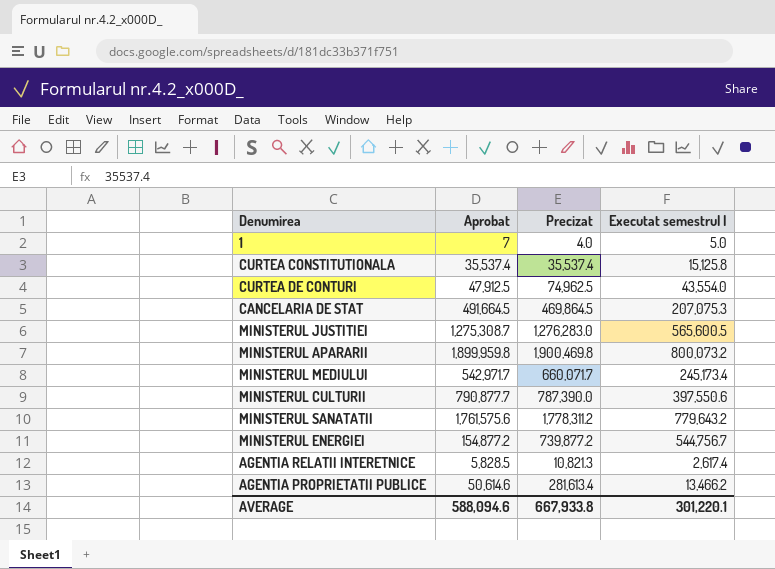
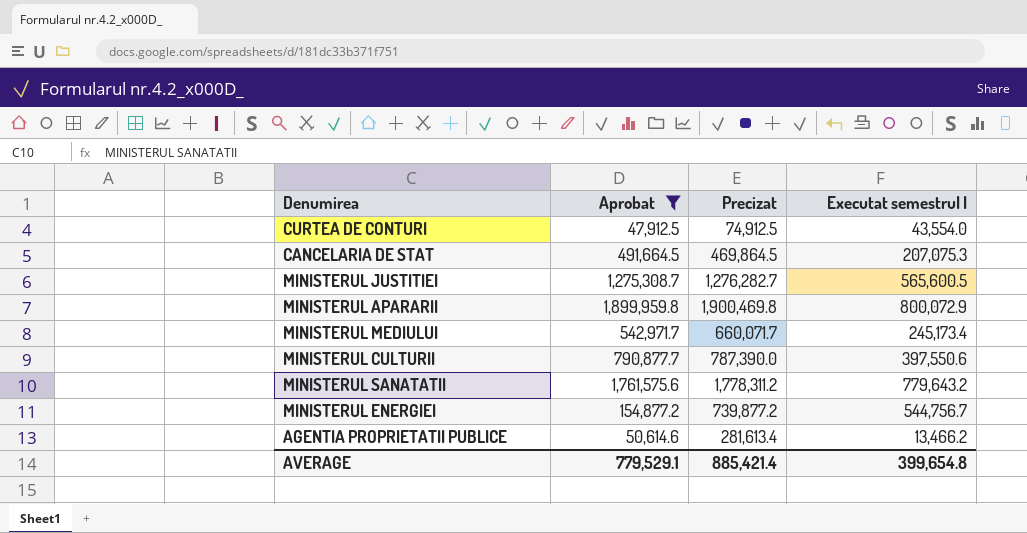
filter: none -> Aprobat >= 47,912.5
CURTEA DE CONTURI | Precizat: 74,962.5 -> 74,912.5
MINISTERUL JUSTITIEI | Precizat: 1,276,283.0 -> 1,276,282.7
MINISTERUL APARARII | Executat semestrul I: 800,073.2 -> 800,072.9
AVERAGE | Aprobat: 588,094.6 -> 779,529.1
AVERAGE | Precizat: 667,933.8 -> 885,421.4
AVERAGE | Executat semestrul I: 301,220.1 -> 399,654.8

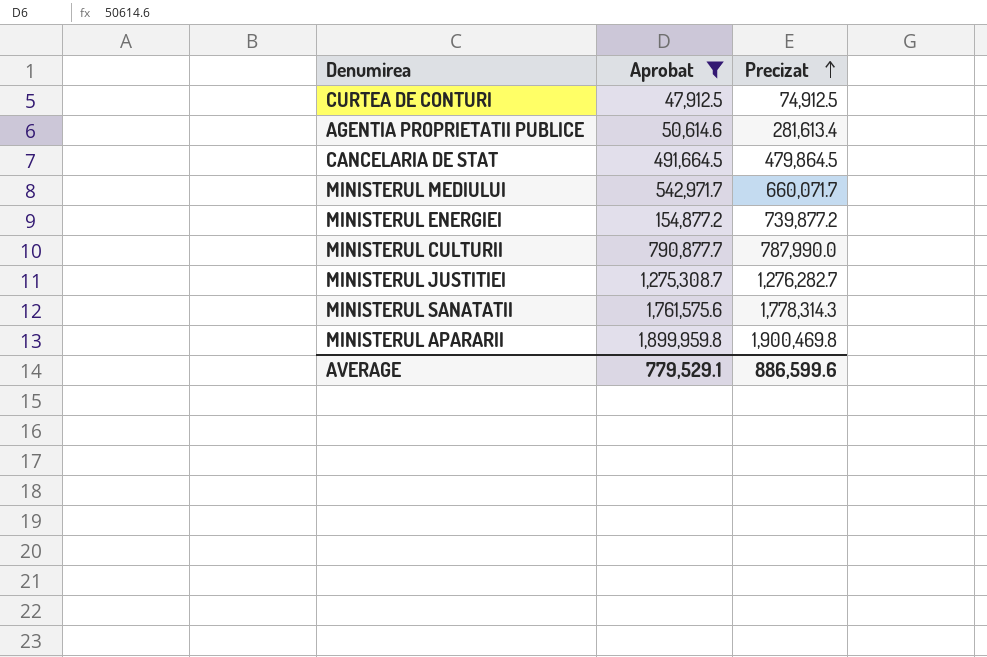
row order: none -> Precizat ascending
column Executat semestrul I | position: 4 -> none
CANCELARIA DE STAT | Precizat: 469,864.5 -> 479,864.5
MINISTERUL CULTURII | Precizat: 787,390.0 -> 787,990.0
MINISTERUL SANATATII | Precizat: 1,778,311.2 -> 1,778,314.3
AVERAGE | Precizat: 885,421.4 -> 886,599.6

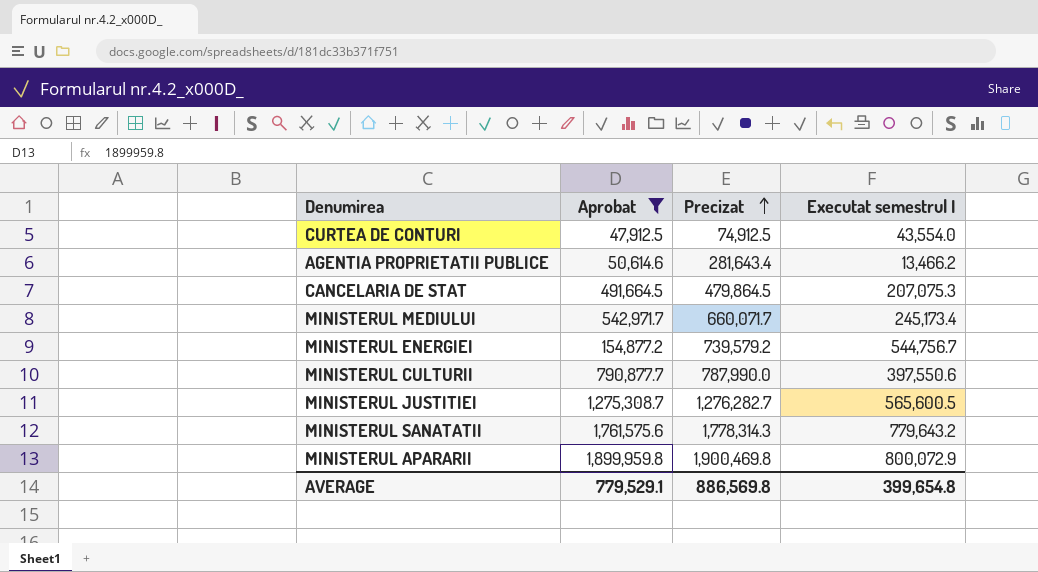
column Executat semestrul I | position: none -> 4
AGENTIA PROPRIETATII PUBLICE | Precizat: 281,613.4 -> 281,643.4
MINISTERUL ENERGIEI | Precizat: 739,877.2 -> 739,579.2
AVERAGE | Precizat: 886,599.6 -> 886,569.8

